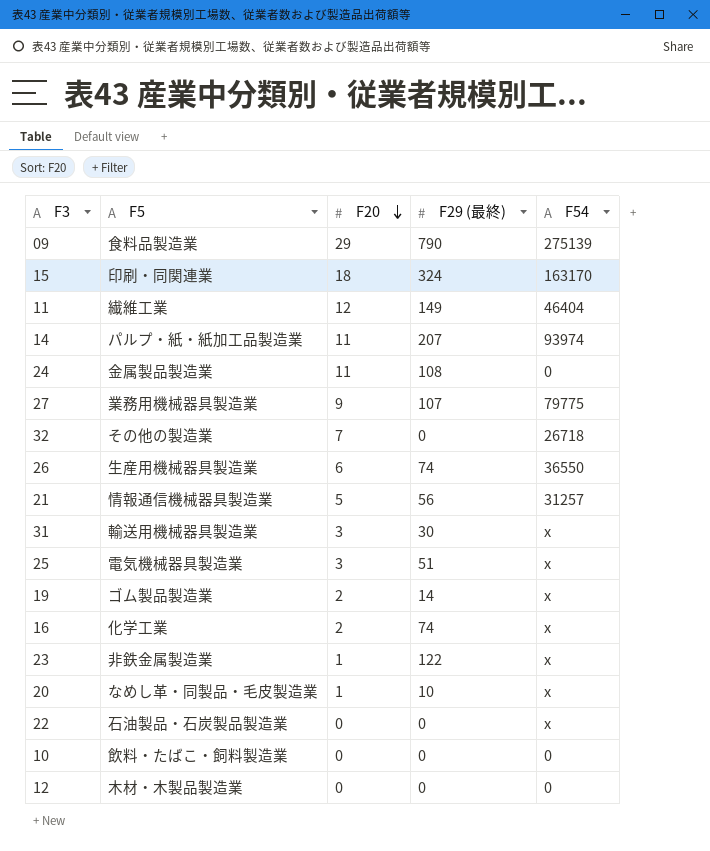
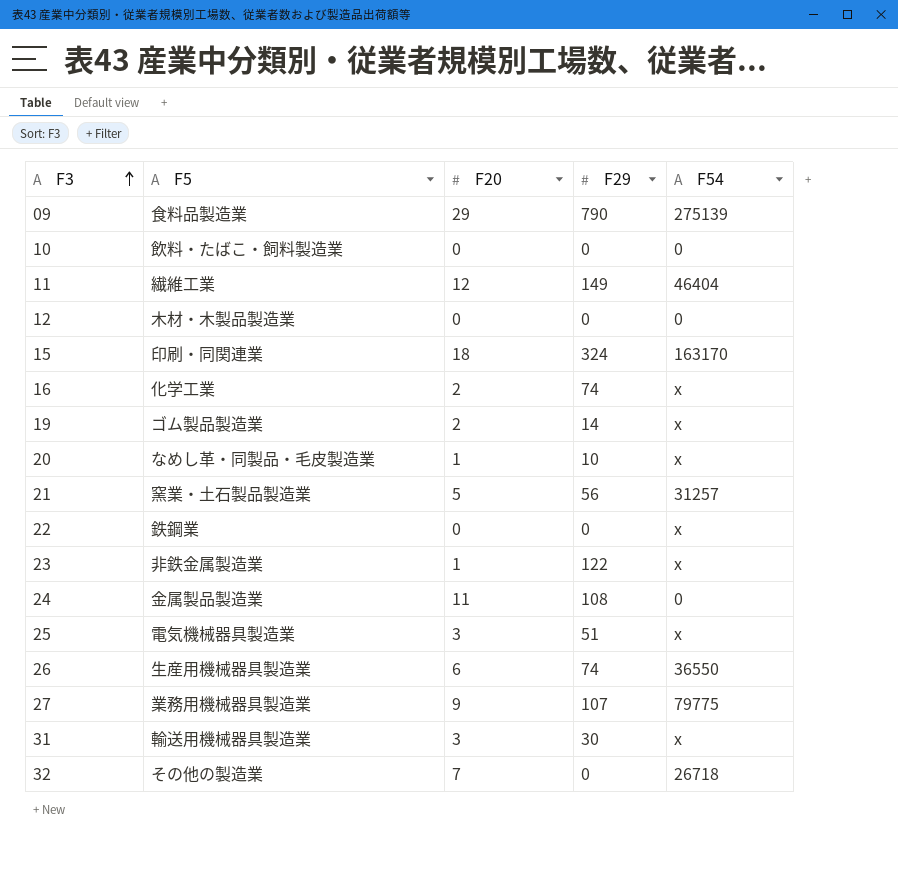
row order: F20 descending -> F3 ascending
column name: F29 (最終) -> F29
row 14: パルプ・紙・紙加工品製造業 | 11 | 207 | 93974 -> none
21 | F5: 情報通信機械器具製造業 -> 窯業・土石製品製造業
22 | F5: 石油製品・石炭製品製造業 -> 鉄鋼業

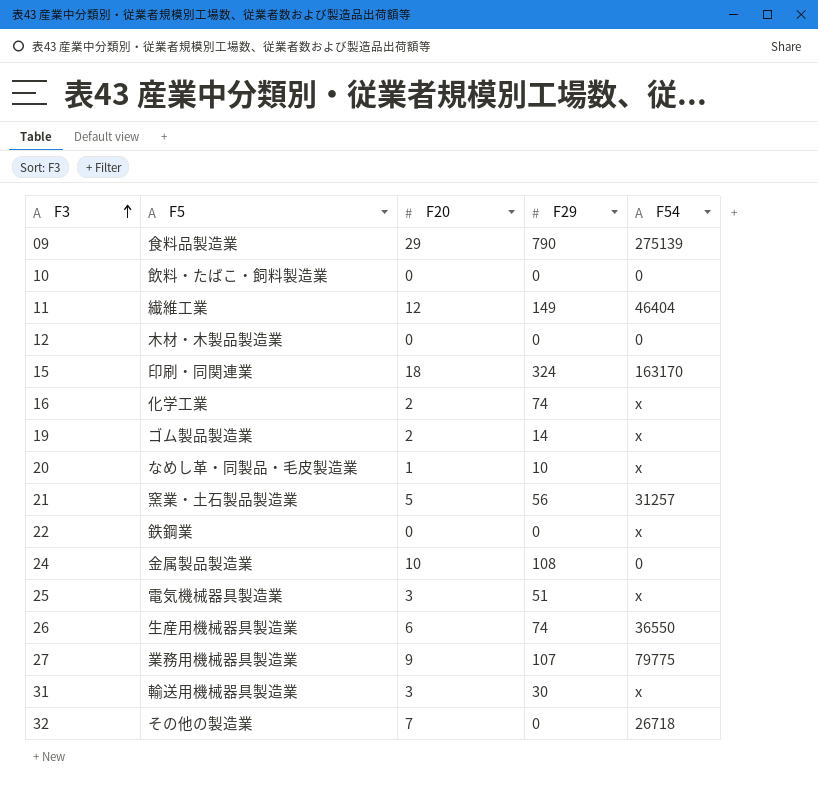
row 23: 非鉄金属製造業 | 1 | 122 | x -> none
24 | F20: 11 -> 10

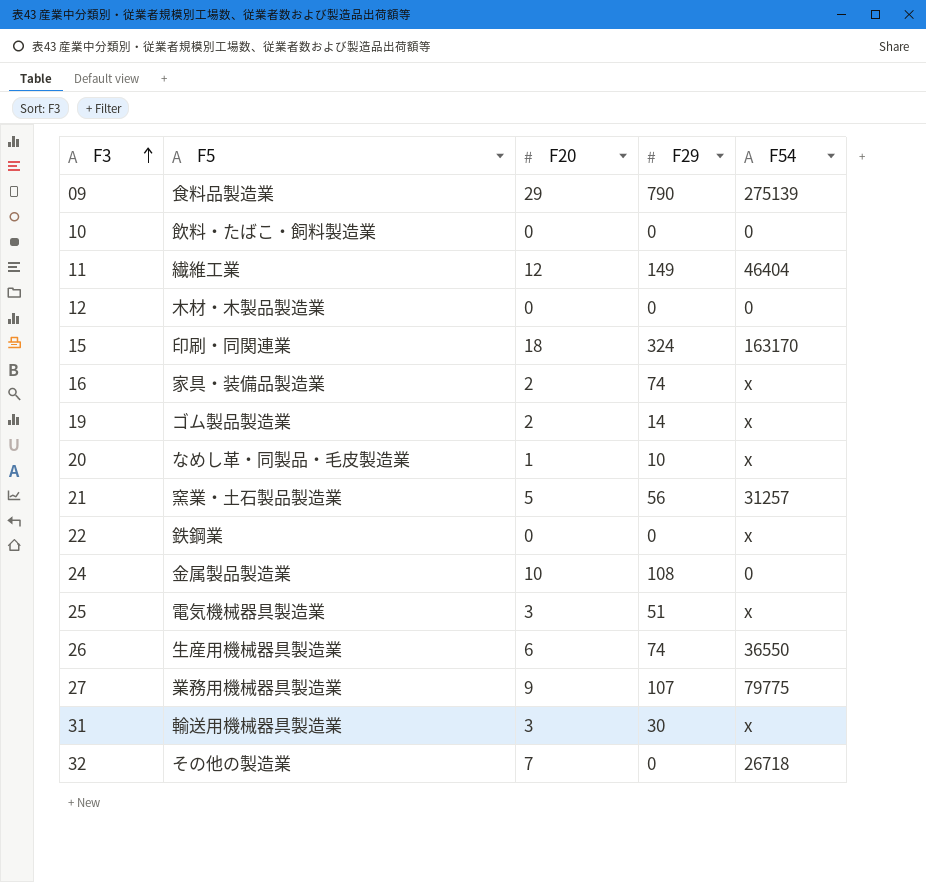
16 | F5: 化学工業 -> 家具・装備品製造業

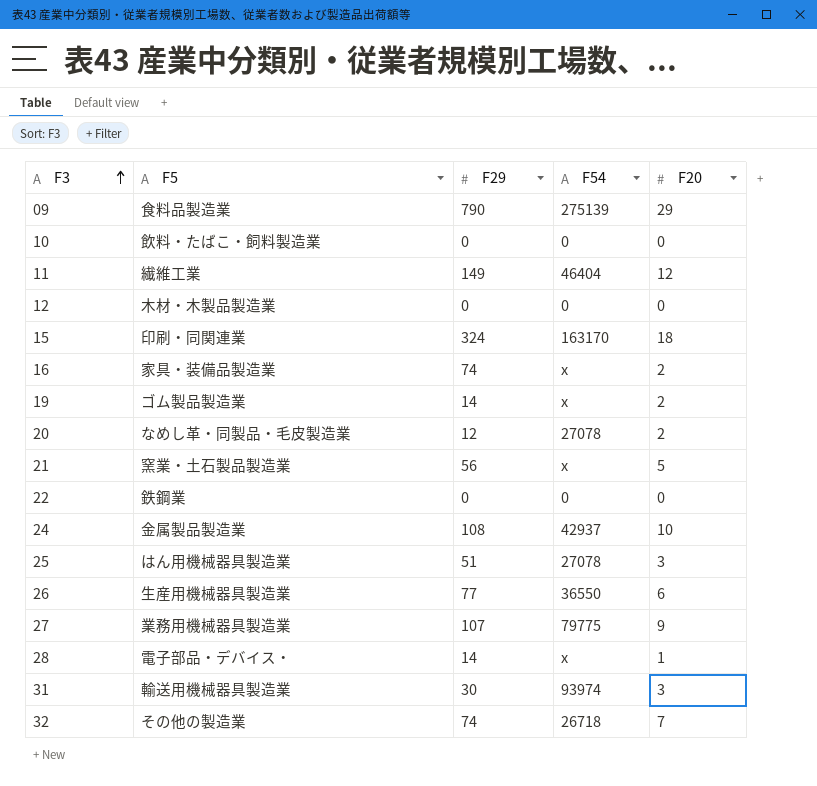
column F20 | position: 3 -> 5
20 | F29: 10 -> 12
20 | F54: x -> 27078
20 | F20: 1 -> 2
21 | F54: 31257 -> x
22 | F54: x -> 0
24 | F54: 0 -> 42937
25 | F5: 電気機械器具製造業 -> はん用機械器具製造業
25 | F54: x -> 27078
26 | F29: 74 -> 77
row 28: none -> 電子部品・デバイス・ | 14 | x | 1
31 | F54: x -> 93974
32 | F29: 0 -> 74

